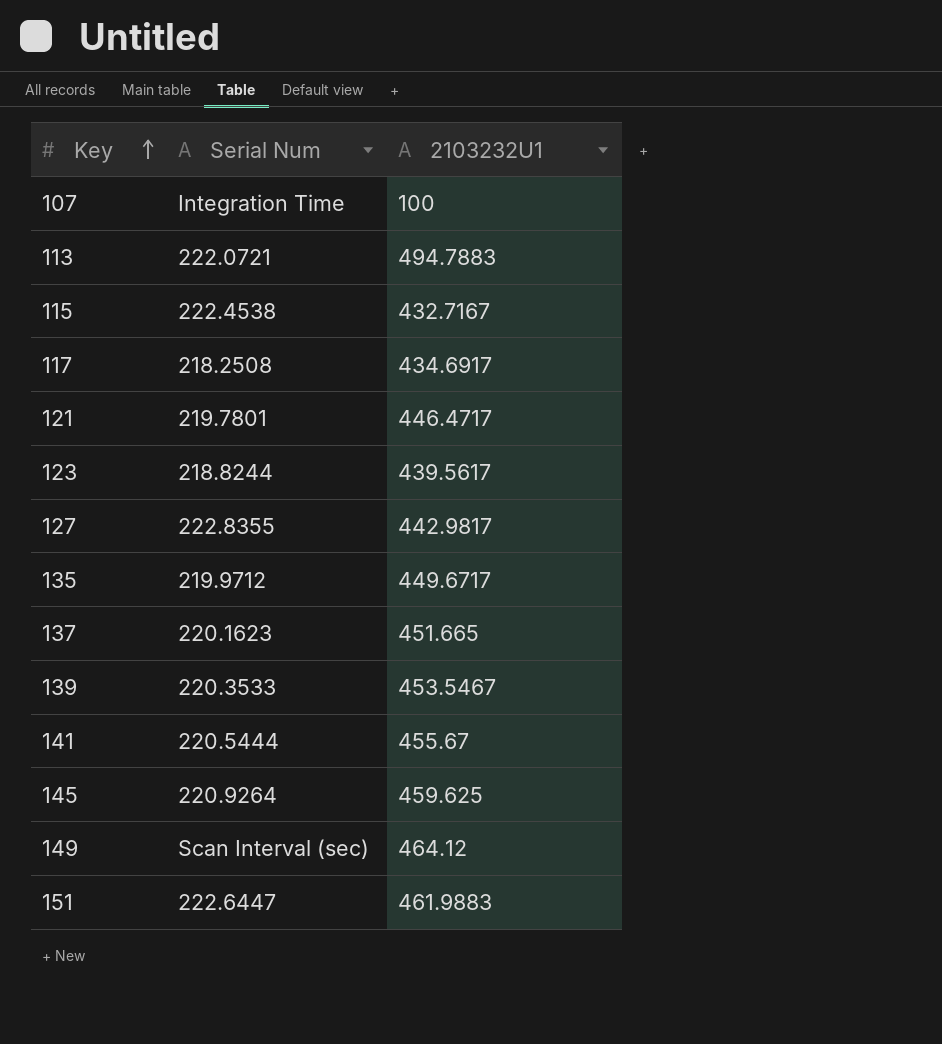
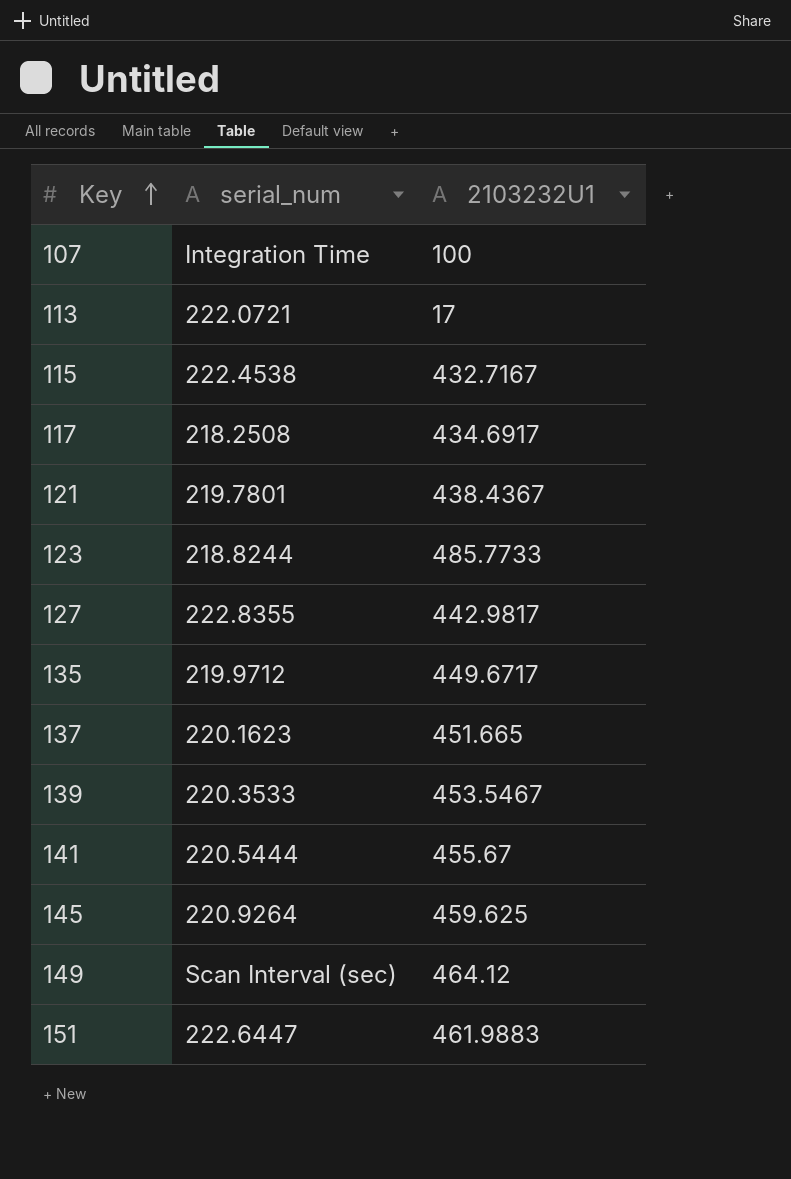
column name: Serial Num -> serial_num
113 | 2103232U1: 494.7883 -> 17
121 | 2103232U1: 446.4717 -> 438.4367
123 | 2103232U1: 439.5617 -> 485.7733

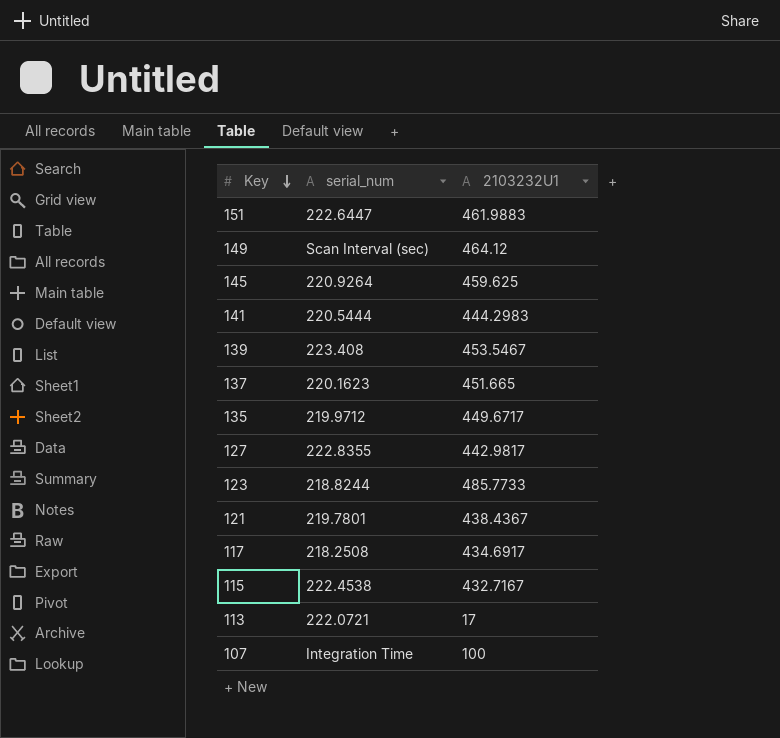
row order: Key ascending -> Key descending
141 | 2103232U1: 455.67 -> 444.2983
139 | serial_num: 220.3533 -> 223.408

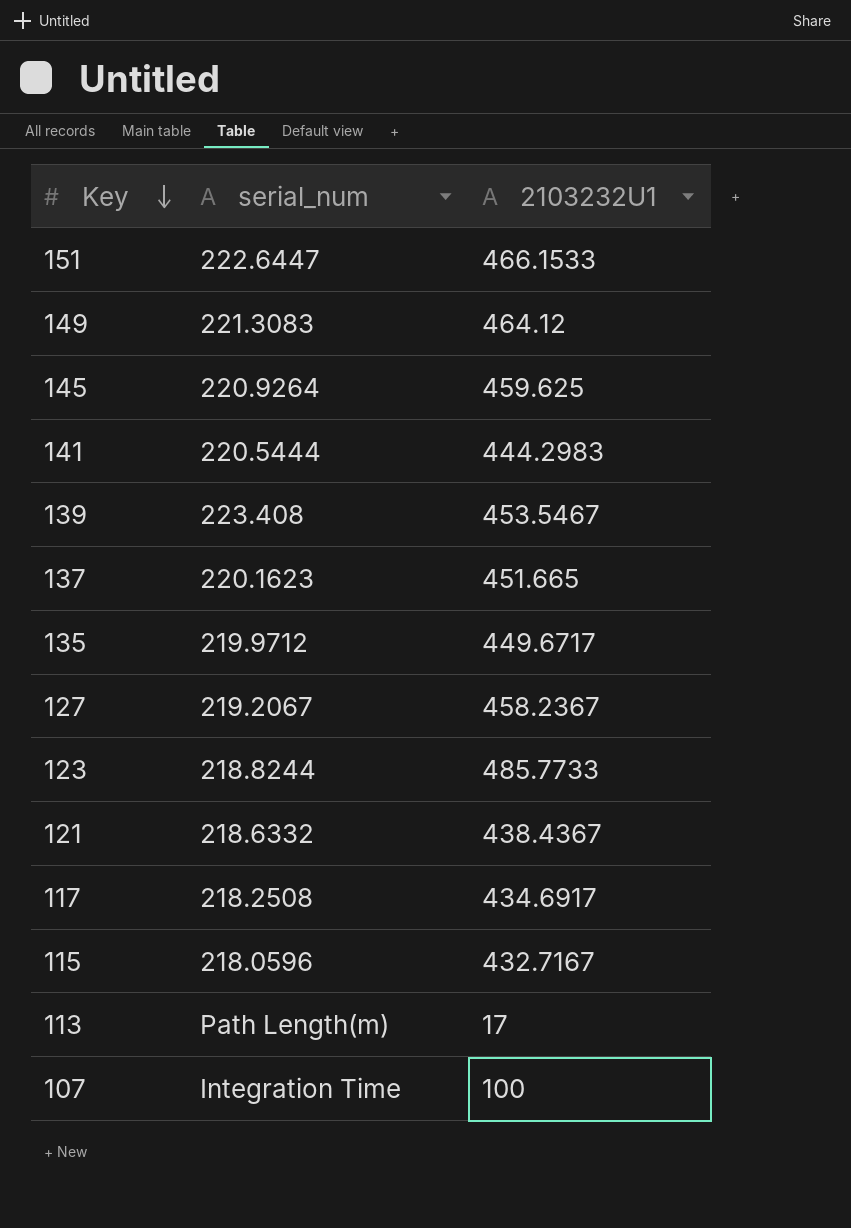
151 | 2103232U1: 461.9883 -> 466.1533
149 | serial_num: Scan Interval (sec) -> 221.3083
127 | serial_num: 222.8355 -> 219.2067
127 | 2103232U1: 442.9817 -> 458.2367
121 | serial_num: 219.7801 -> 218.6332
115 | serial_num: 222.4538 -> 218.0596
113 | serial_num: 222.0721 -> Path Length(m)

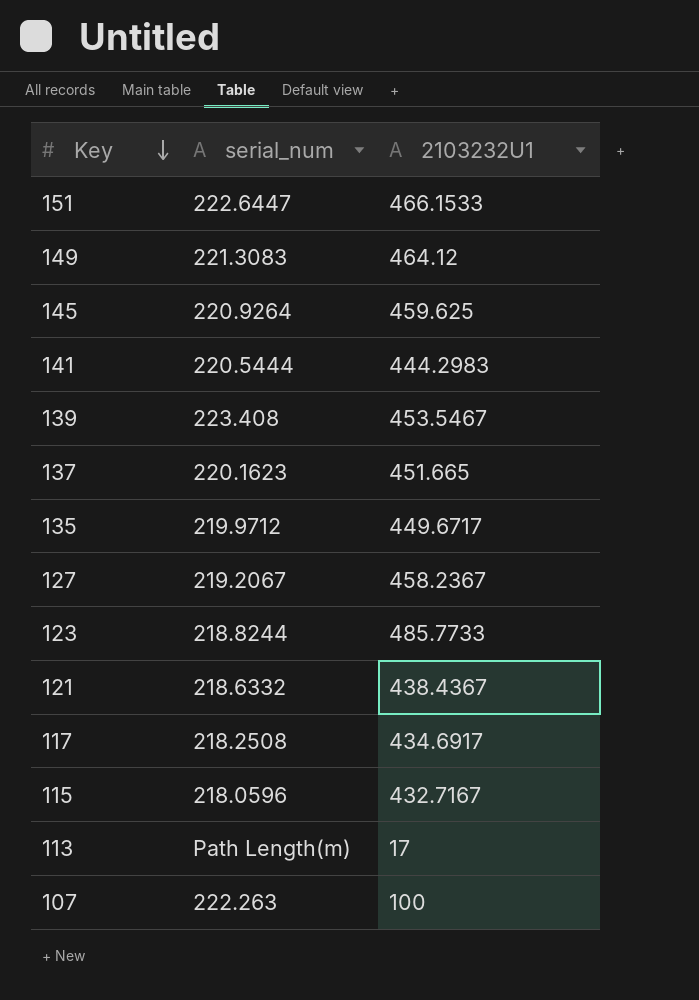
107 | serial_num: Integration Time -> 222.263

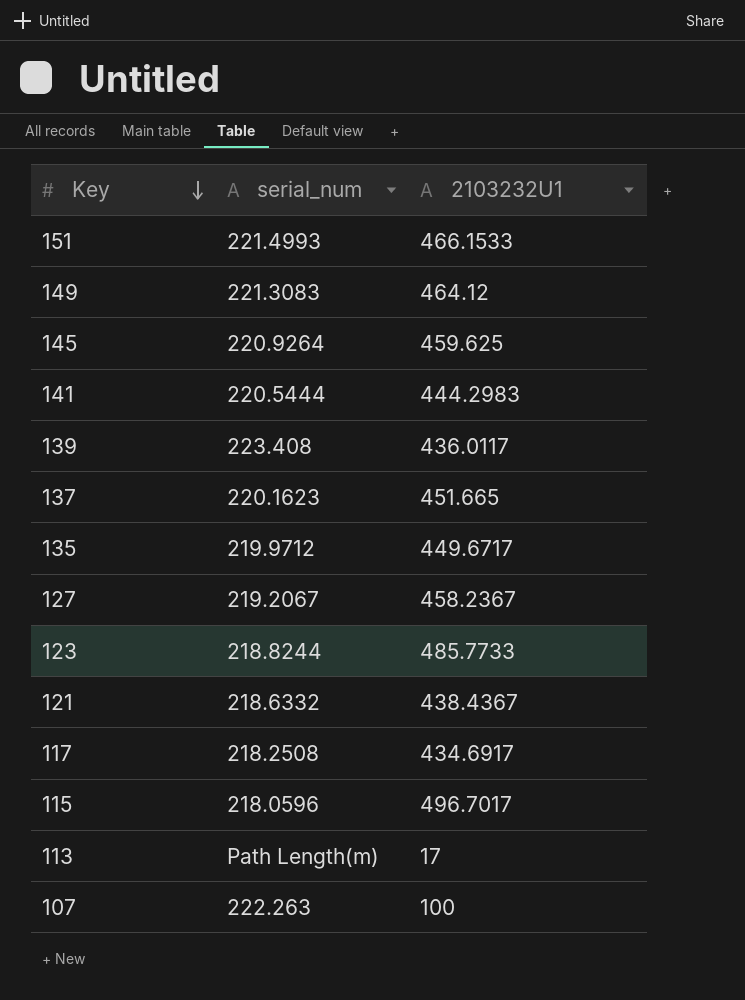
151 | serial_num: 222.6447 -> 221.4993
139 | 2103232U1: 453.5467 -> 436.0117
115 | 2103232U1: 432.7167 -> 496.7017

